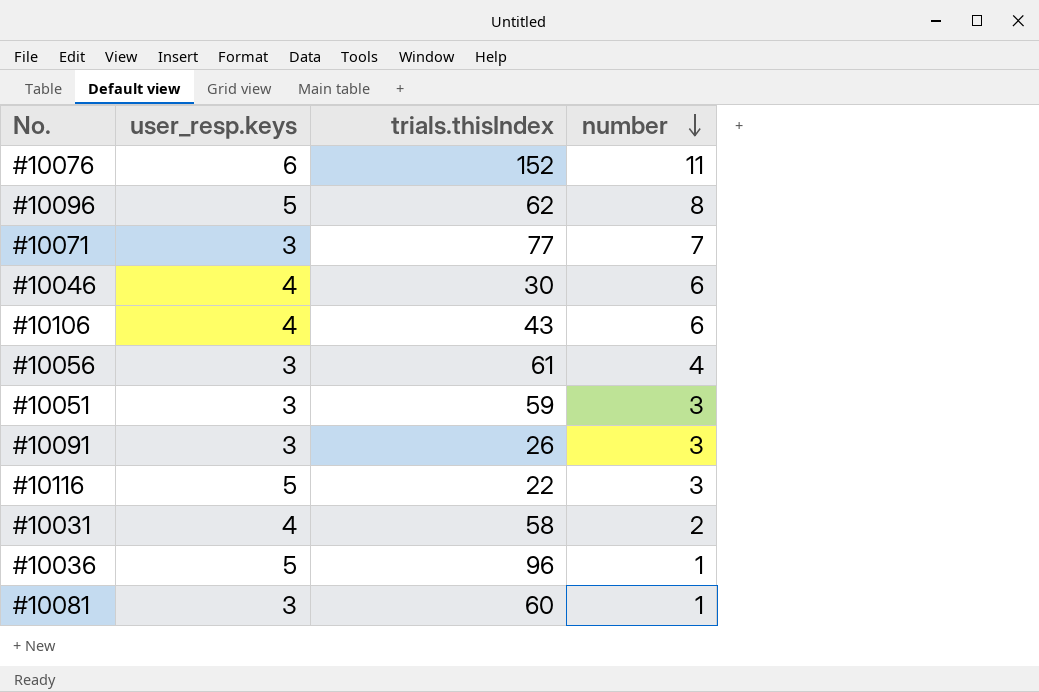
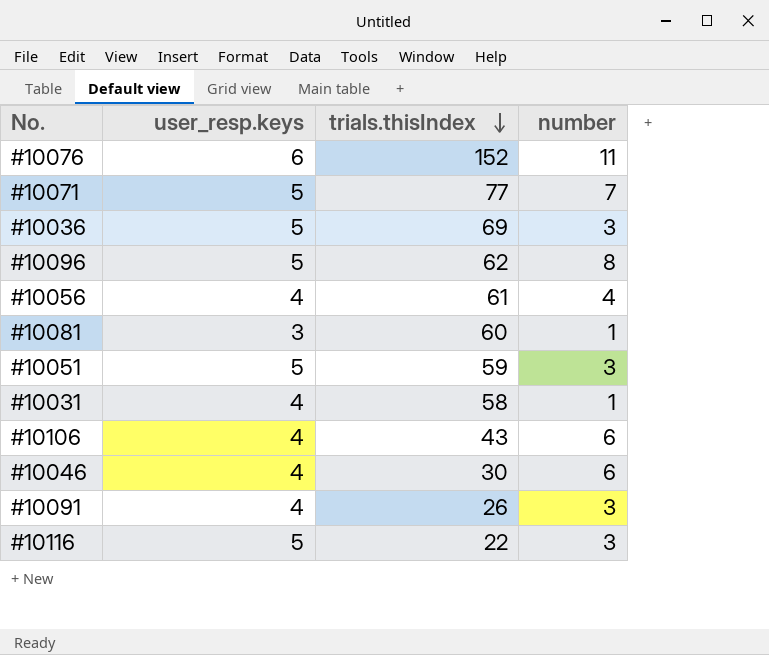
row order: number descending -> trials.thisIndex descending
#10071 | user_resp.keys: 3 -> 5
#10036 | trials.thisIndex: 96 -> 69
#10036 | number: 1 -> 3
#10056 | user_resp.keys: 3 -> 4
#10051 | user_resp.keys: 3 -> 5
#10031 | number: 2 -> 1
#10091 | user_resp.keys: 3 -> 4

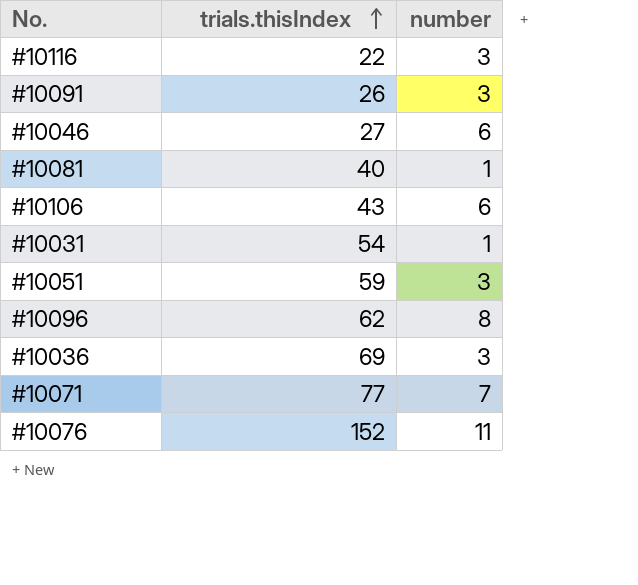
row order: trials.thisIndex descending -> trials.thisIndex ascending
column user_resp.keys | position: 2 -> none
row #10056: 4 | 61 | 4 -> none
#10046 | trials.thisIndex: 30 -> 27
#10081 | trials.thisIndex: 60 -> 40
#10031 | trials.thisIndex: 58 -> 54

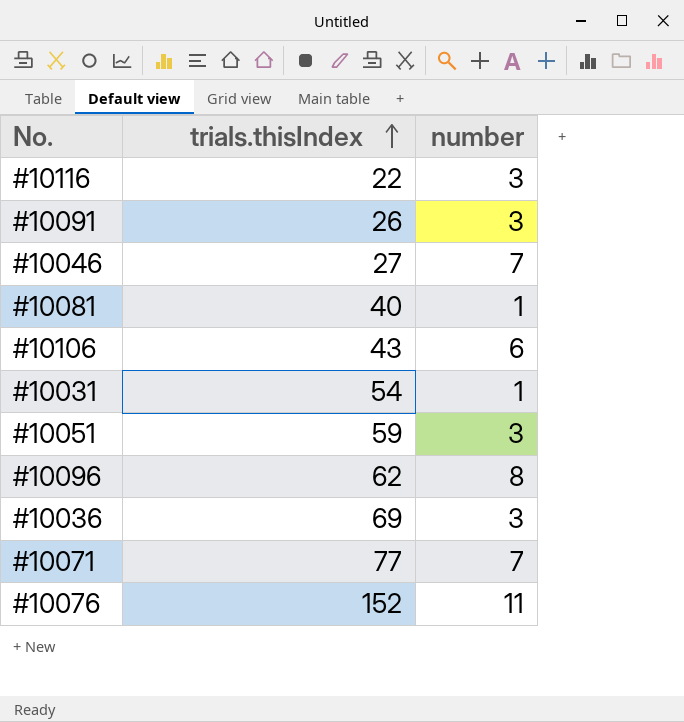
#10046 | number: 6 -> 7

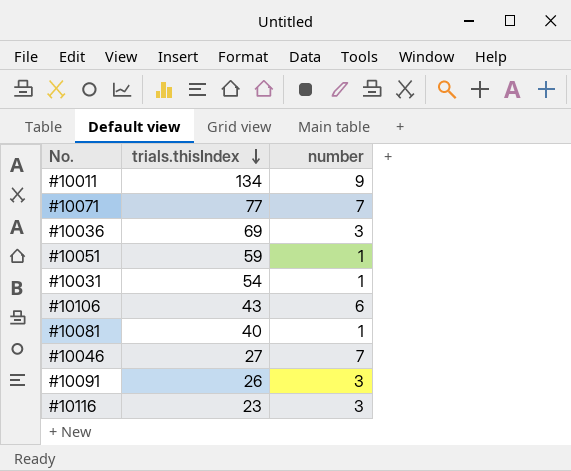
row order: trials.thisIndex ascending -> trials.thisIndex descending
row #10096: 62 | 8 -> none
row #10076: 152 | 11 -> none
row #10011: none -> 134 | 9
#10051 | number: 3 -> 1
#10116 | trials.thisIndex: 22 -> 23

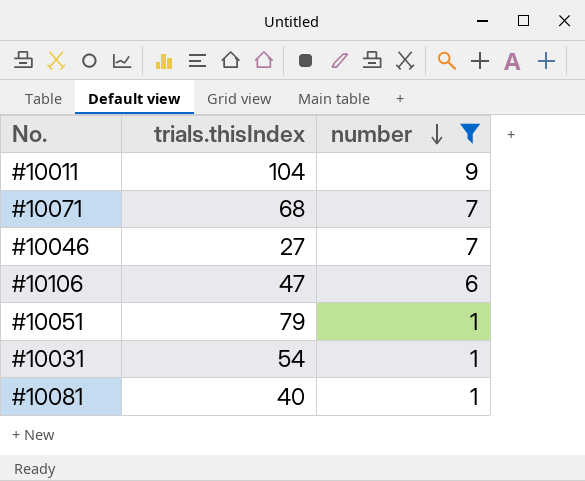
filter: none -> number != 3
row order: trials.thisIndex descending -> number descending
#10011 | trials.thisIndex: 134 -> 104
#10071 | trials.thisIndex: 77 -> 68
#10106 | trials.thisIndex: 43 -> 47
#10051 | trials.thisIndex: 59 -> 79

